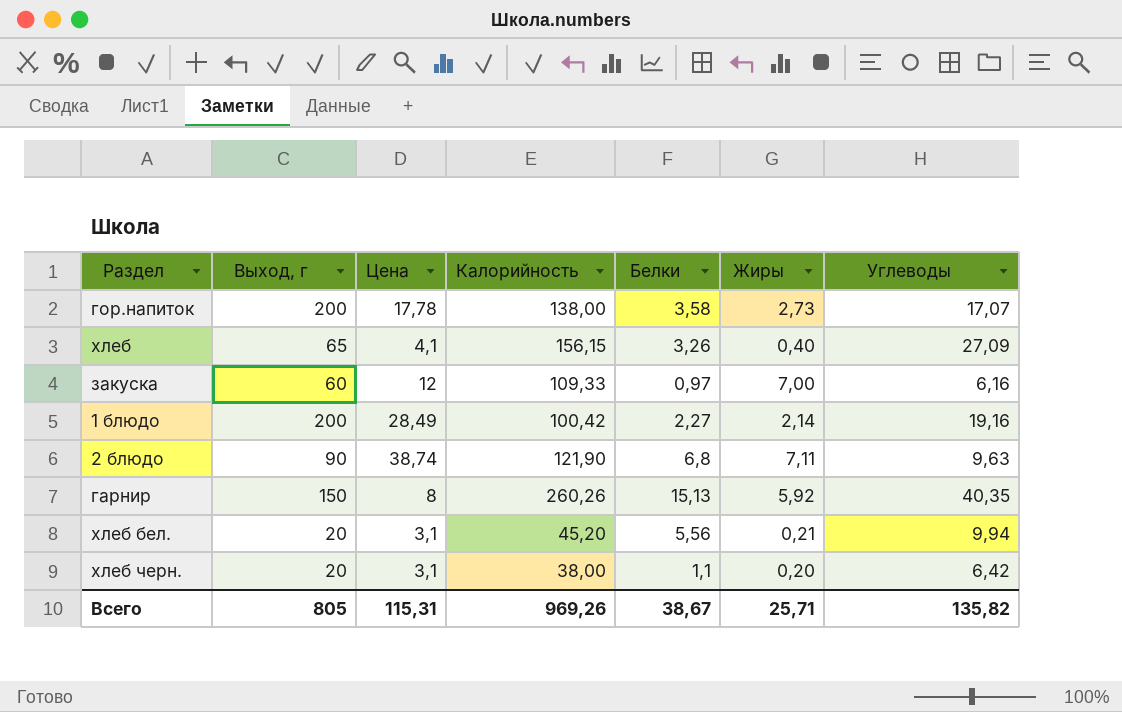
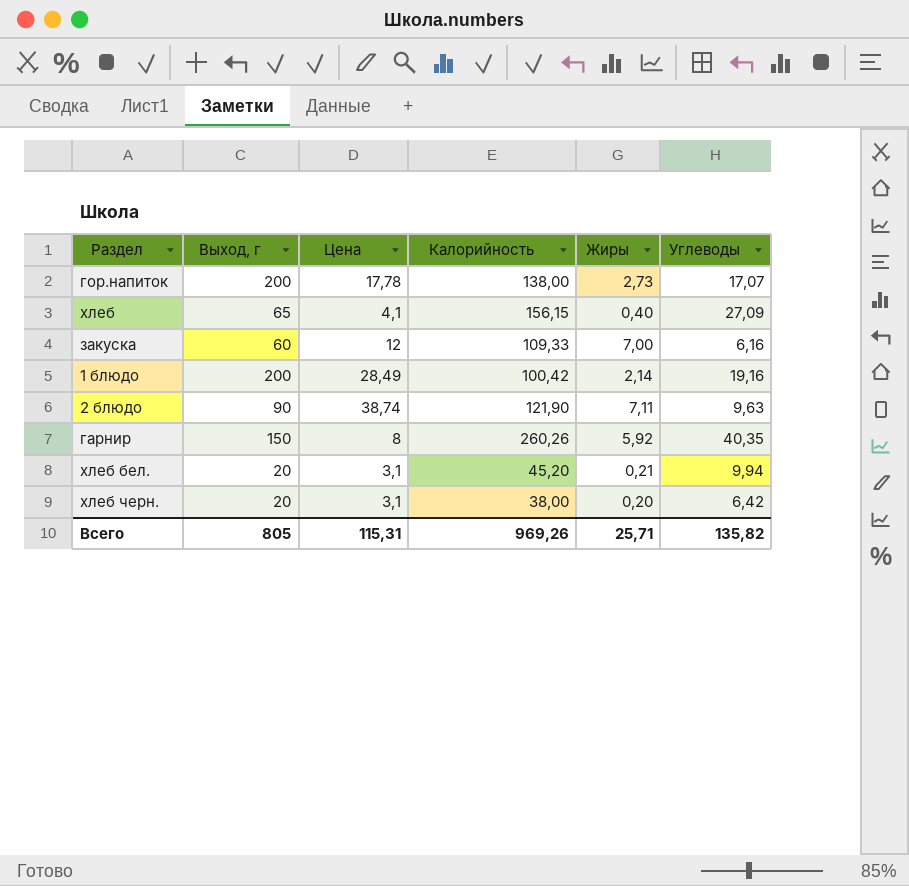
column Белки | position: 5 -> none

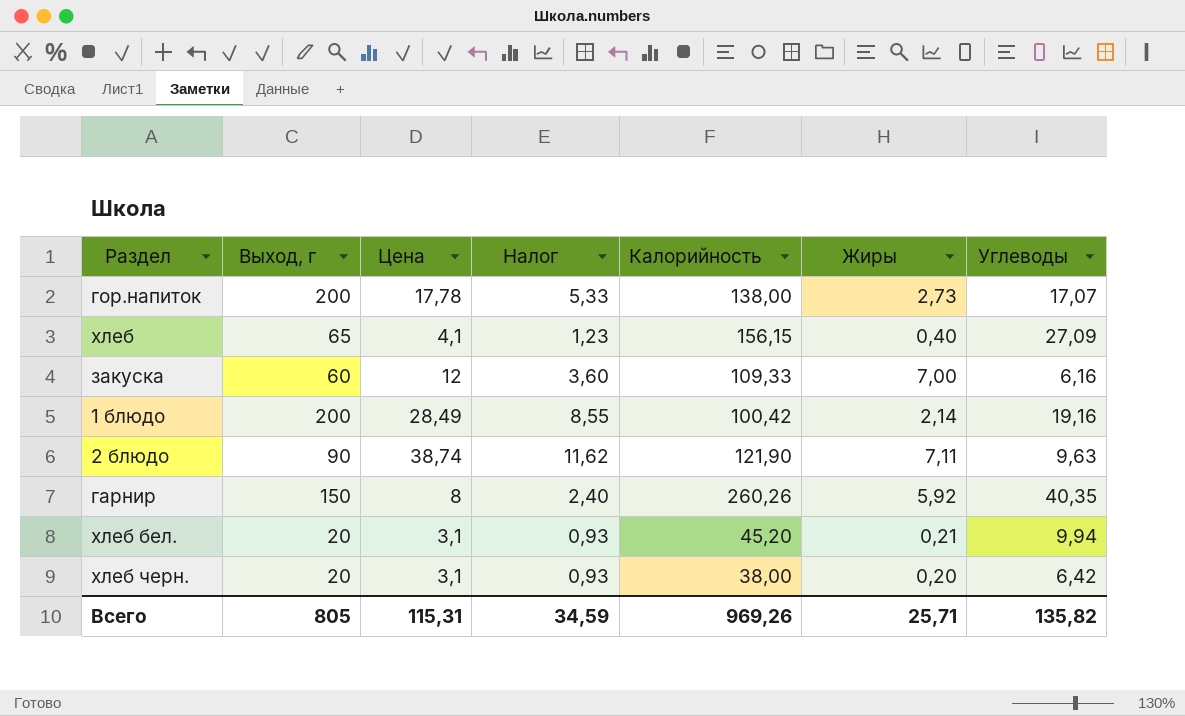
column Налог | formula: none -> [Цена] * 0,3

